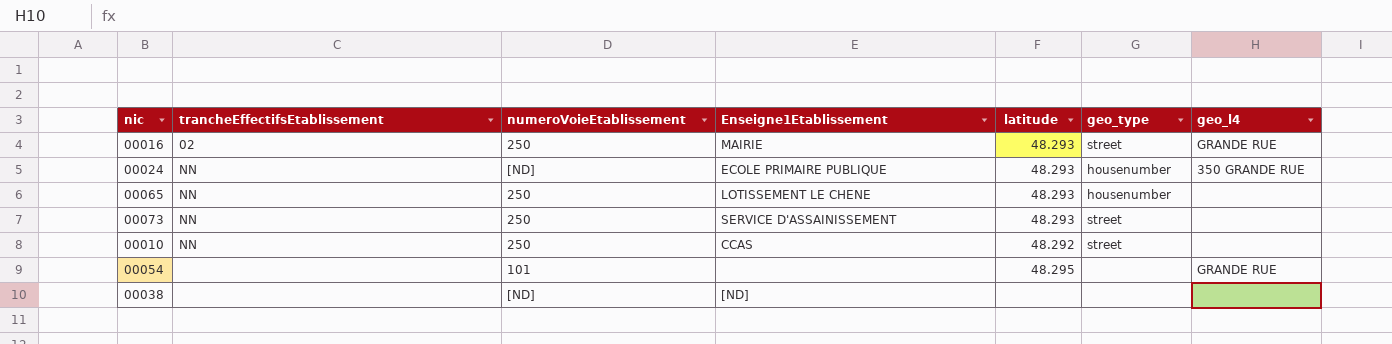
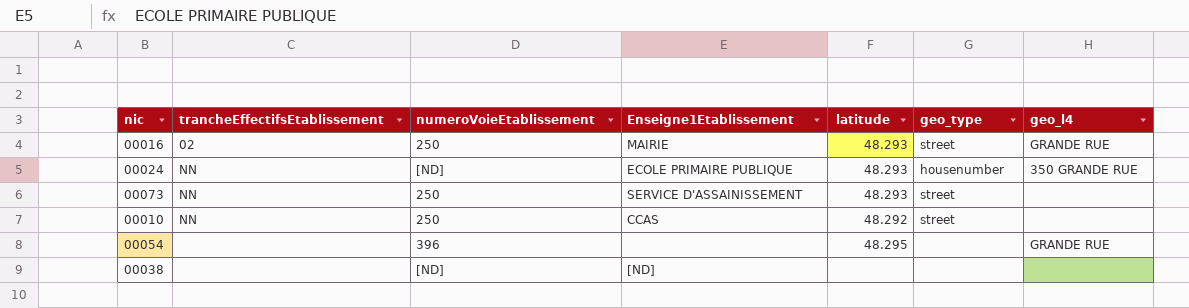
row 00065: NN | 250 | LOTISSEMENT LE CHENE | 48.293 | housenumber | none -> none
00054 | numeroVoieEtablissement: 101 -> 396

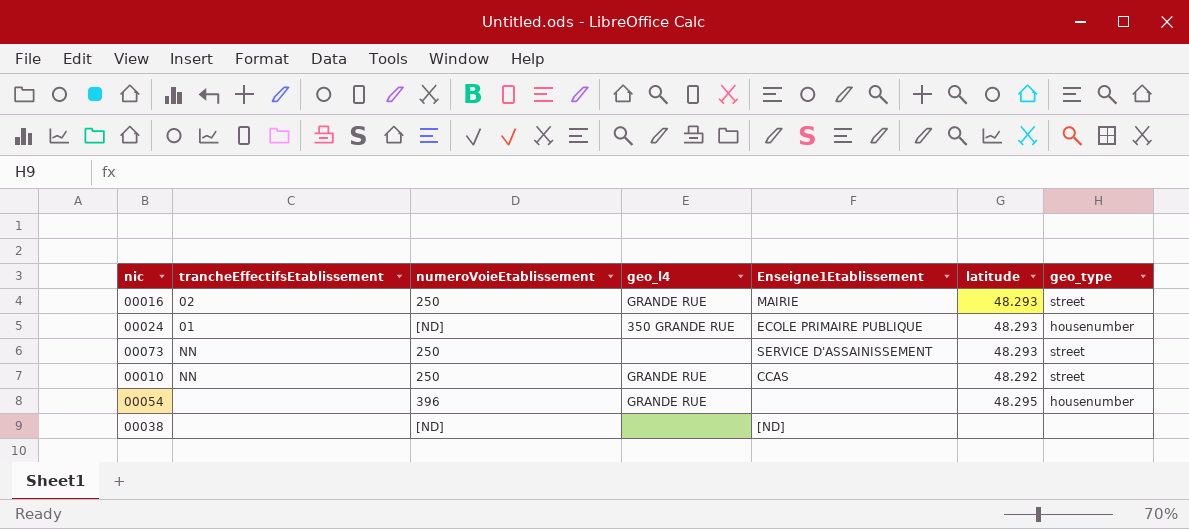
column geo_l4 | position: 7 -> 4
00024 | trancheEffectifsEtablissement: NN -> 01
00010 | geo_l4: none -> GRANDE RUE
00054 | geo_type: none -> housenumber

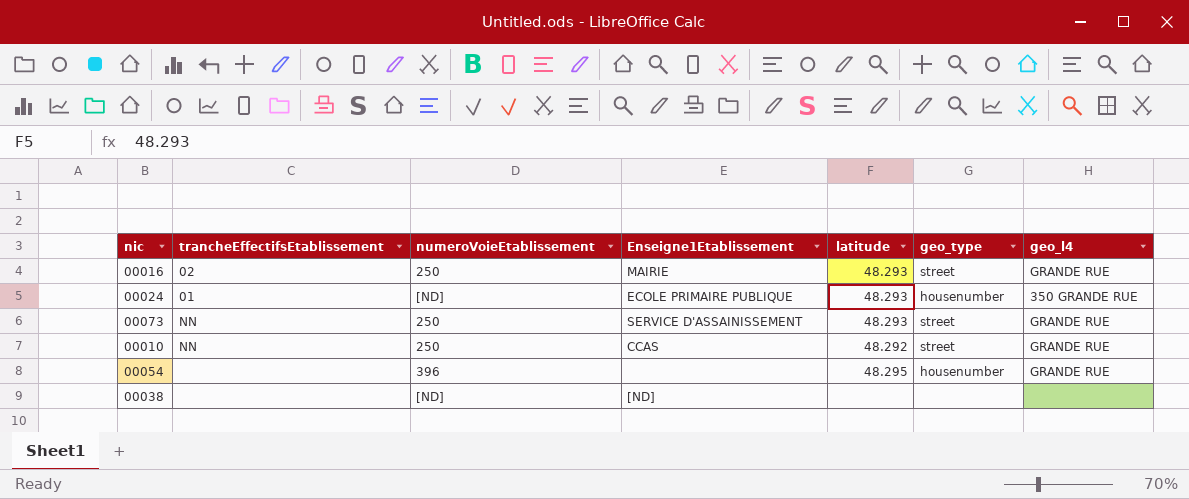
column geo_l4 | position: 4 -> 7
00073 | geo_l4: none -> GRANDE RUE

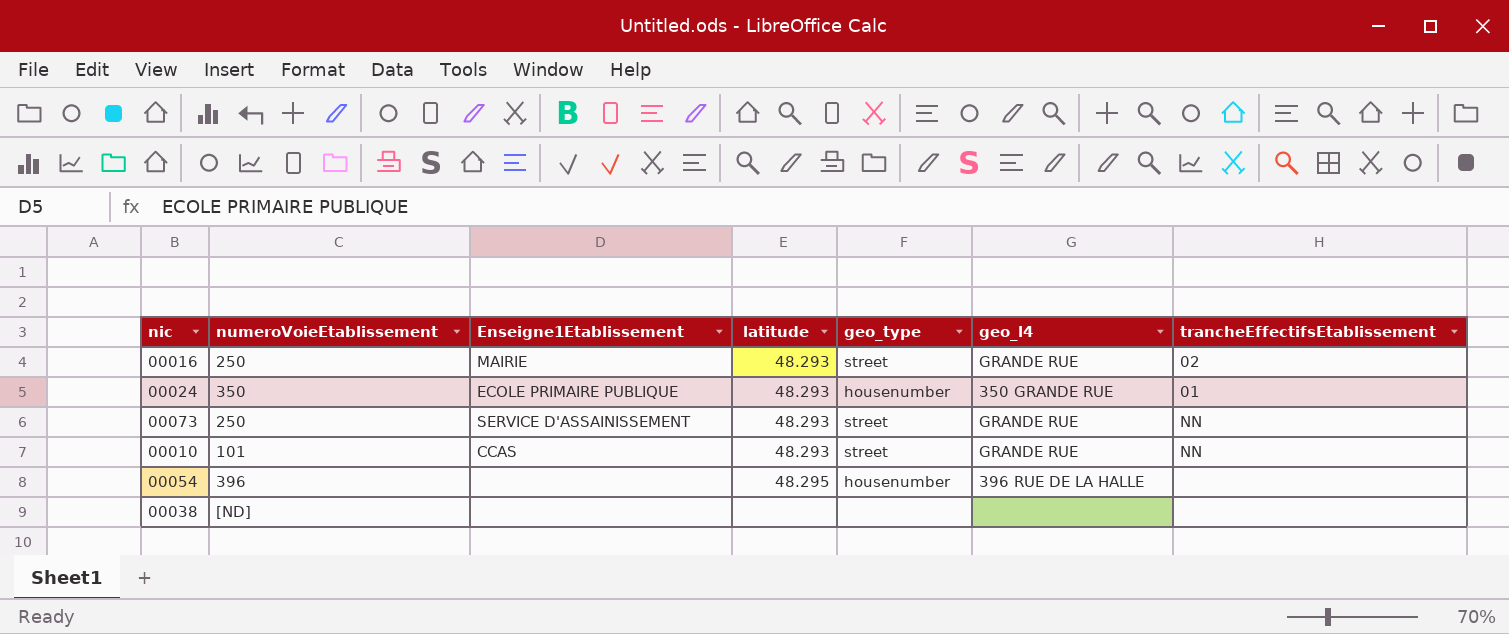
column trancheEffectifsEtablissement | position: 2 -> 7
00024 | numeroVoieEtablissement: [ND] -> 350
00010 | numeroVoieEtablissement: 250 -> 101
00010 | latitude: 48.292 -> 48.293
00054 | geo_l4: GRANDE RUE -> 396 RUE DE LA HALLE
00038 | Enseigne1Etablissement: [ND] -> none

